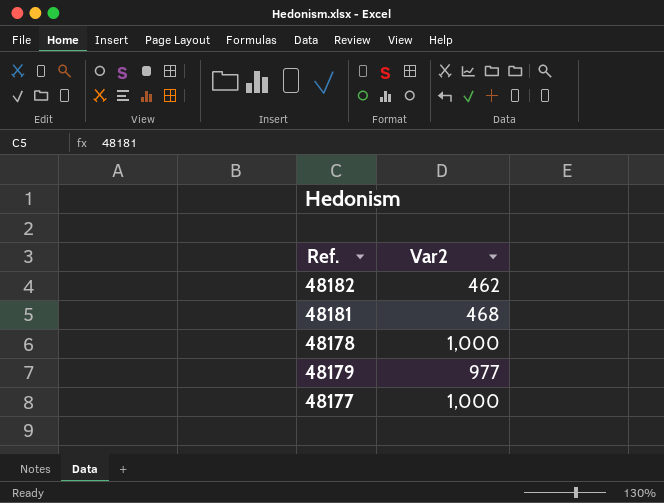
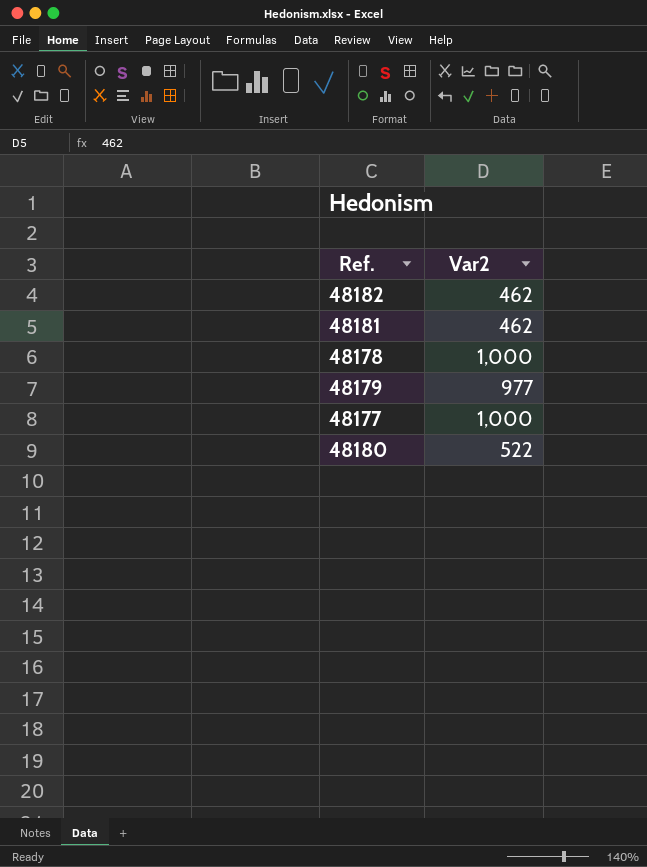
48181 | Var2: 468 -> 462
row 48180: none -> 522

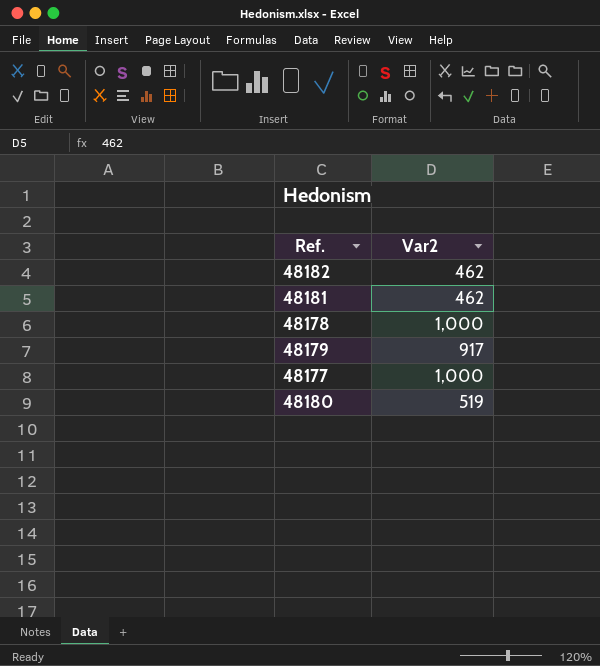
48179 | Var2: 977 -> 917
48180 | Var2: 522 -> 519

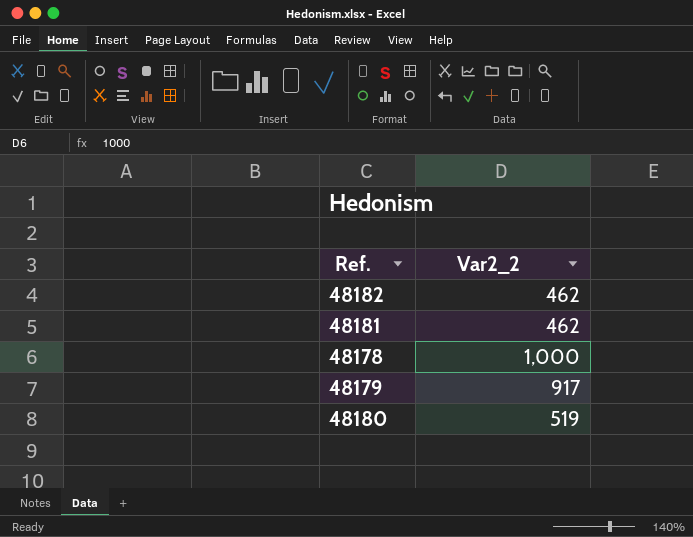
column name: Var2 -> Var2_2
row 48177: 1,000 -> none

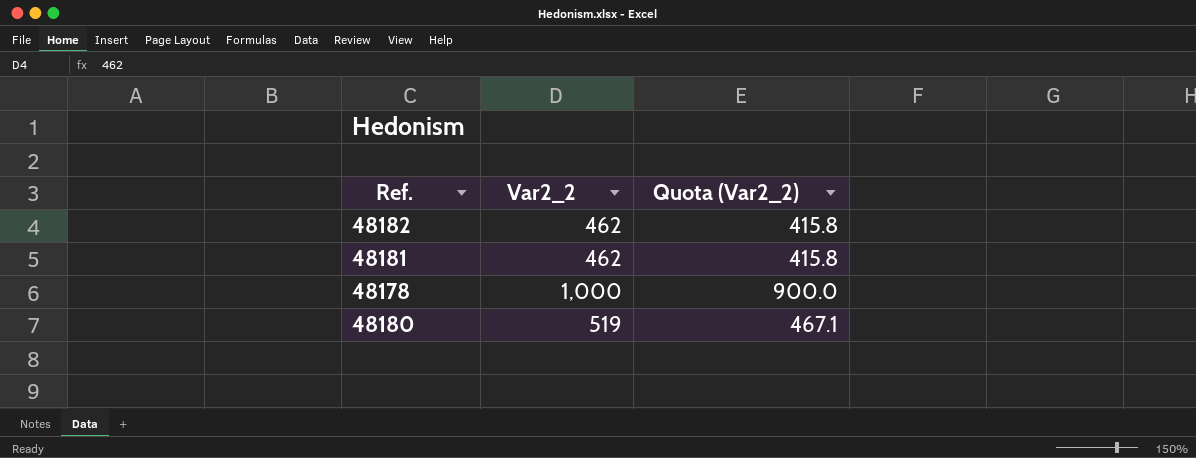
column Quota (Var2_2) | formula: none -> [Var2_2] * 0.9
row 48179: 917 -> none

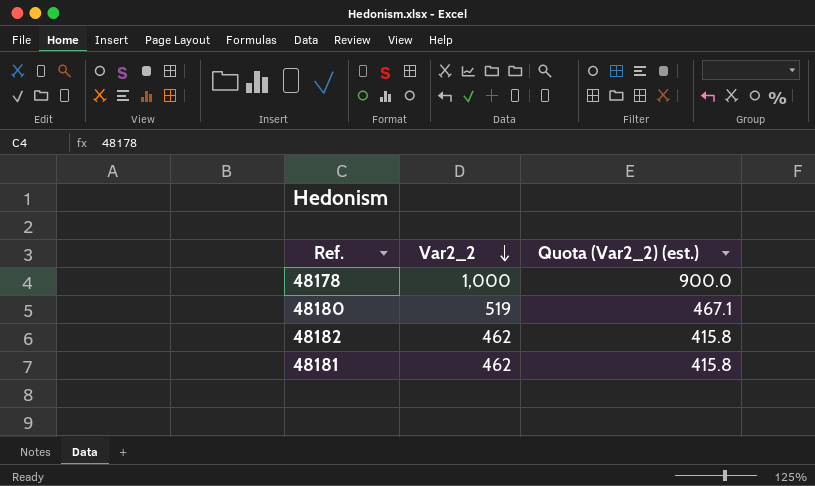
row order: none -> Var2_2 descending
column name: Quota (Var2_2) -> Quota (Var2_2) (est.)

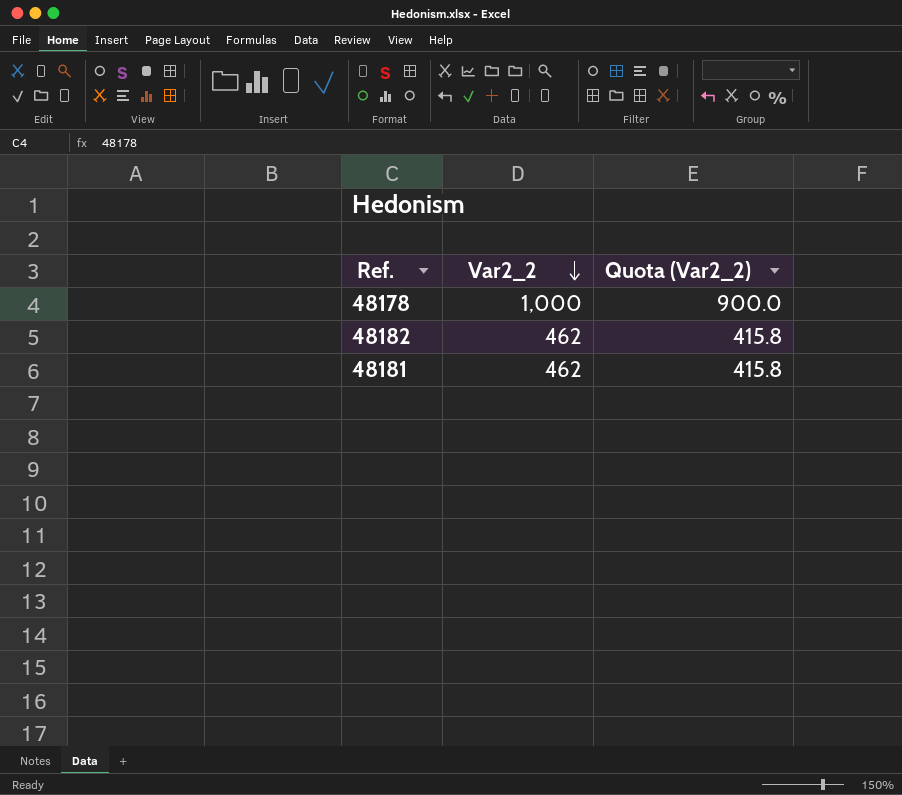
column name: Quota (Var2_2) (est.) -> Quota (Var2_2)
row 48180: 519 | 467.1 -> none

